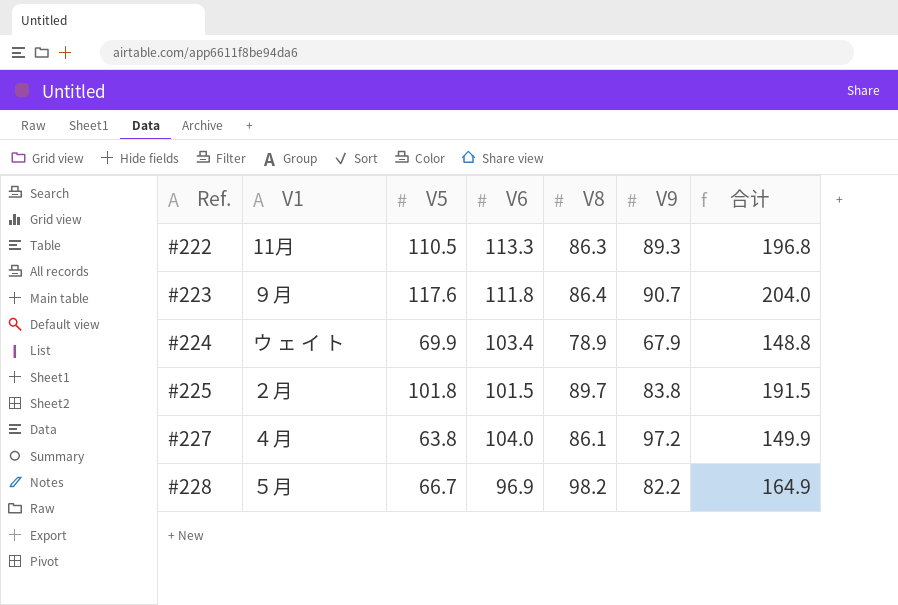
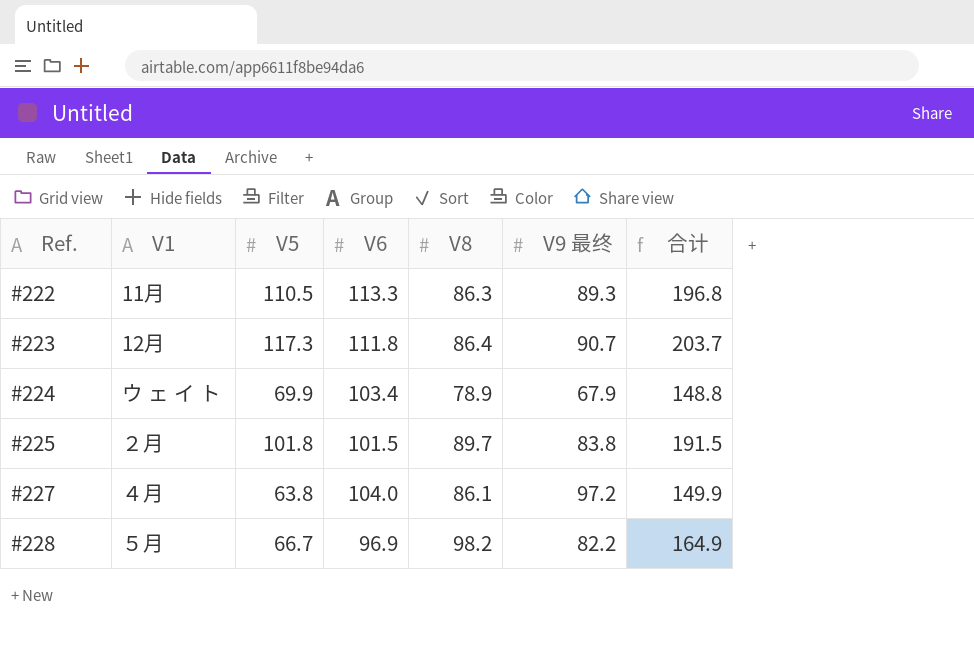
column name: V9 -> V9 最终
#223 | V1: ９月 -> 12月
#223 | V5: 117.6 -> 117.3
#223 | 合计: 204.0 -> 203.7

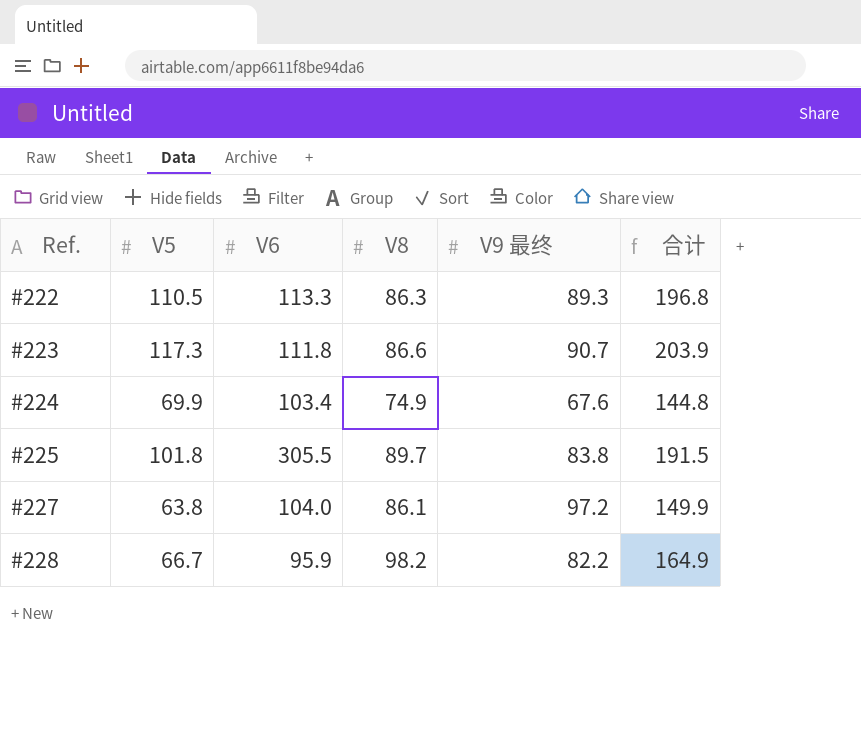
column V1 | position: 2 -> none
#223 | V8: 86.4 -> 86.6
#223 | 合计: 203.7 -> 203.9
#224 | V8: 78.9 -> 74.9
#224 | V9 最终: 67.9 -> 67.6
#224 | 合计: 148.8 -> 144.8
#225 | V6: 101.5 -> 305.5
#228 | V6: 96.9 -> 95.9

